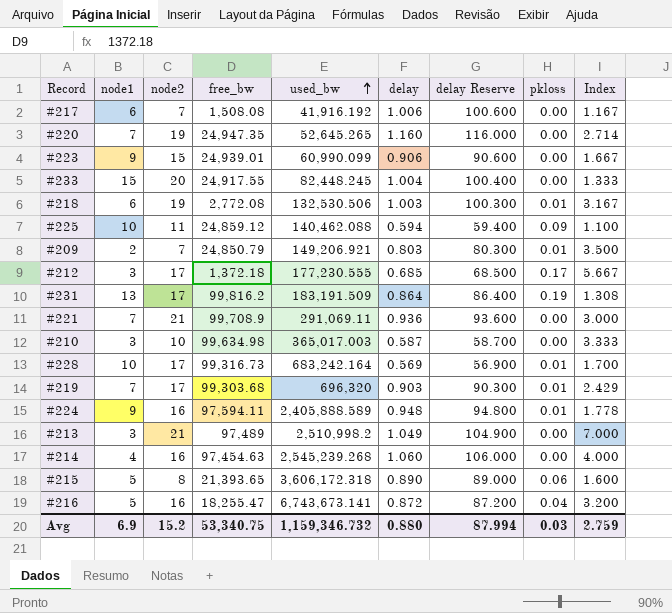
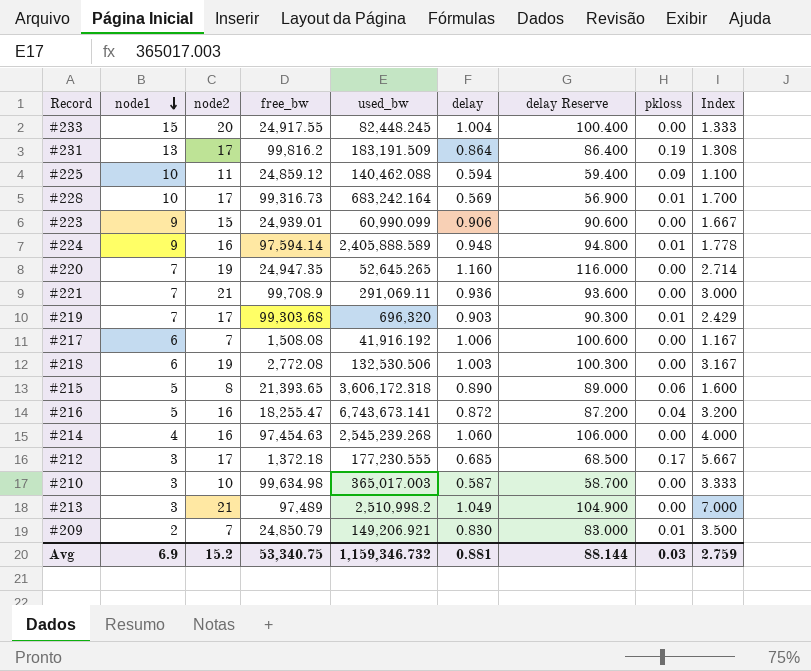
row order: used_bw ascending -> node1 descending
#224 | free_bw: 97,594.11 -> 97,594.14
#218 | pkloss: 0.01 -> 0.00
#209 | delay: 0.803 -> 0.830
#209 | delay Reserve: 80.300 -> 83.000
Avg | delay: 0.880 -> 0.881
Avg | delay Reserve: 87.994 -> 88.144

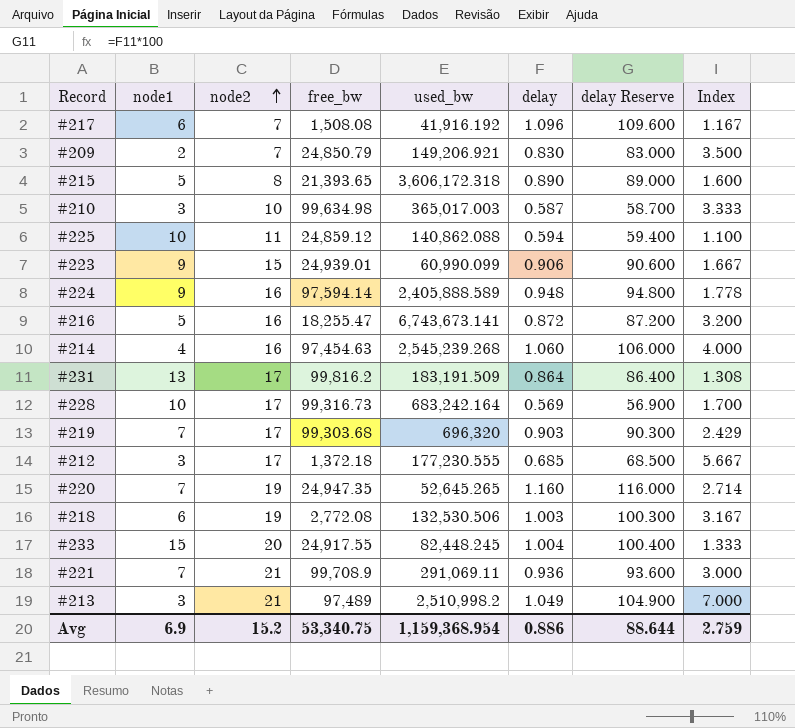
row order: node1 descending -> node2 ascending
column pkloss | position: 8 -> none
#217 | delay: 1.006 -> 1.096
#217 | delay Reserve: 100.600 -> 109.600
#225 | used_bw: 140,462.088 -> 140,862.088
Avg | used_bw: 1,159,346.732 -> 1,159,368.954
Avg | delay: 0.881 -> 0.886
Avg | delay Reserve: 88.144 -> 88.644

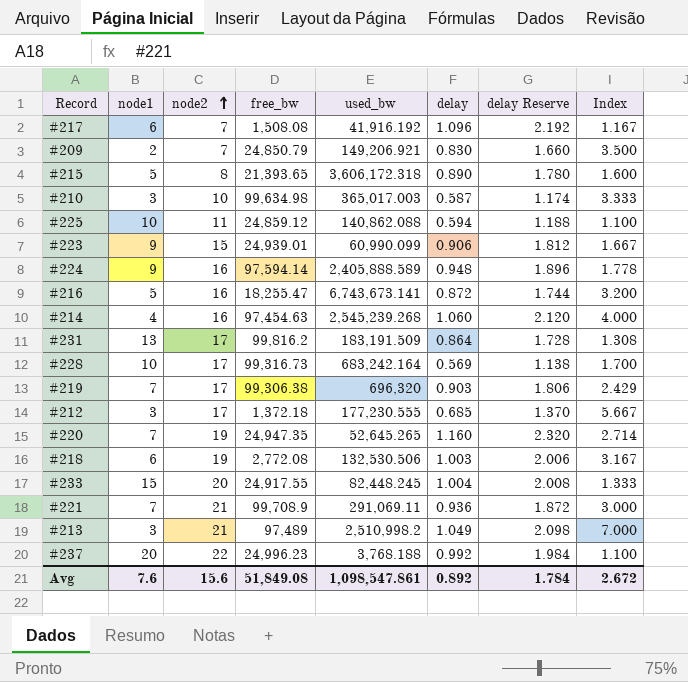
column delay Reserve | formula: [delay] * 100 -> [delay] * 2
#219 | free_bw: 99,303.68 -> 99,306.38
row #237: none -> 20 | 22 | 24,996.23 | 3,768.188 | 0.992 | 1.984 | 1.100
Avg | node1: 6.9 -> 7.6
Avg | node2: 15.2 -> 15.6
Avg | free_bw: 53,340.75 -> 51,849.08
Avg | used_bw: 1,159,368.954 -> 1,098,547.861
Avg | delay: 0.886 -> 0.892
Avg | delay Reserve: 88.644 -> 1.784
Avg | Index: 2.759 -> 2.672

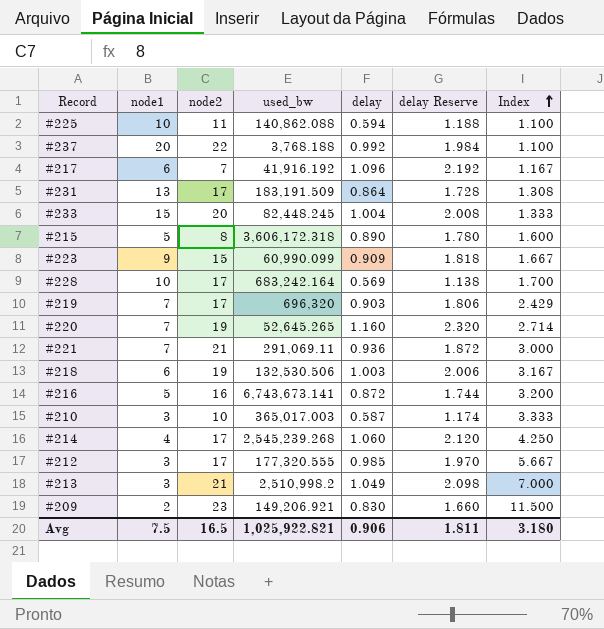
row order: node2 ascending -> Index ascending
column free_bw | position: 4 -> none
row #224: 9 | 16 | 97,594.14 | 2,405,888.589 | 0.948 | 1.896 | 1.778 -> none
#223 | delay: 0.906 -> 0.909
#223 | delay Reserve: 1.812 -> 1.818
#214 | node2: 16 -> 17
#214 | Index: 4.000 -> 4.250
#212 | used_bw: 177,230.555 -> 177,320.555
#212 | delay: 0.685 -> 0.985
#212 | delay Reserve: 1.370 -> 1.970
#209 | node2: 7 -> 23
#209 | Index: 3.500 -> 11.500
Avg | node1: 7.6 -> 7.5
Avg | node2: 15.6 -> 16.5
Avg | used_bw: 1,098,547.861 -> 1,025,922.821
Avg | delay: 0.892 -> 0.906
Avg | delay Reserve: 1.784 -> 1.811
Avg | Index: 2.672 -> 3.180

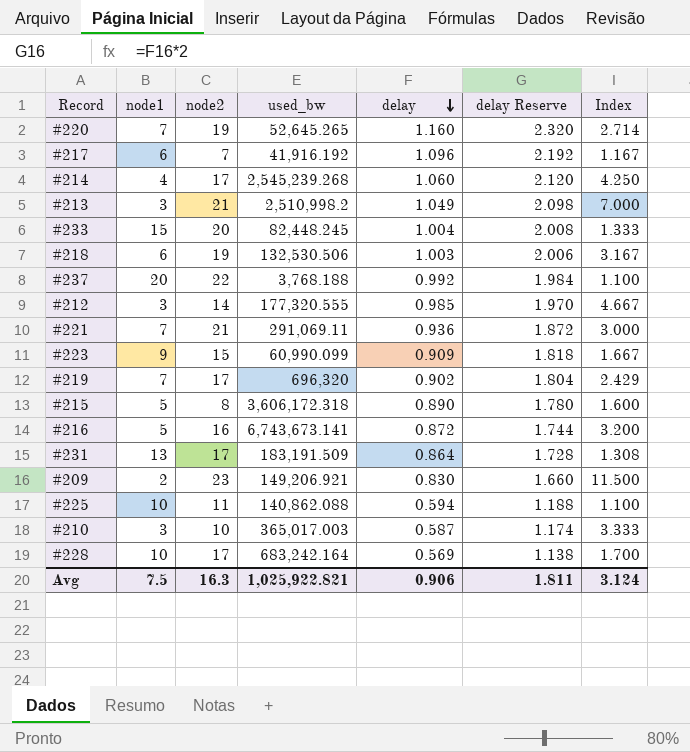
row order: Index ascending -> delay descending
#212 | node2: 17 -> 14
#212 | Index: 5.667 -> 4.667
#219 | delay: 0.903 -> 0.902
#219 | delay Reserve: 1.806 -> 1.804
Avg | node2: 16.5 -> 16.3
Avg | Index: 3.180 -> 3.124

